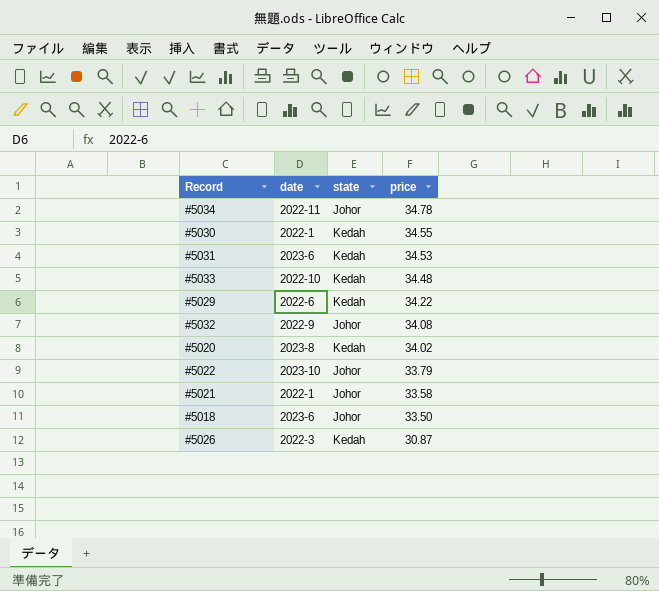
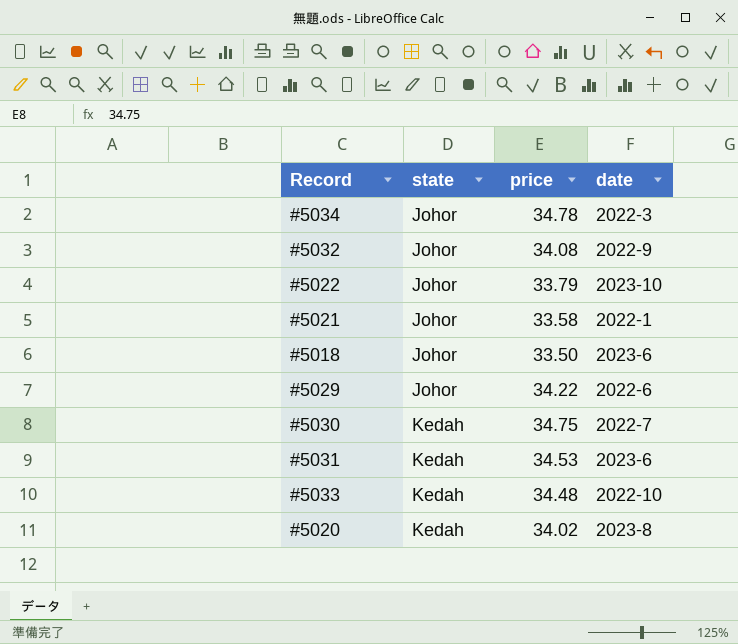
row order: price descending -> state ascending
column date | position: 2 -> 4
row #5026: 2022-3 | Kedah | 30.87 -> none
#5034 | date: 2022-11 -> 2022-3
#5029 | state: Kedah -> Johor
#5030 | price: 34.55 -> 34.75
#5030 | date: 2022-1 -> 2022-7

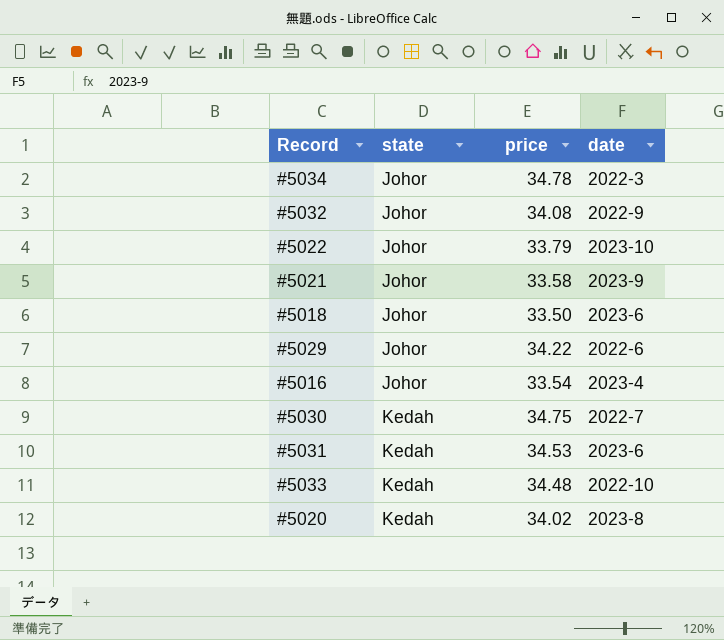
#5021 | date: 2022-1 -> 2023-9
row #5016: none -> Johor | 33.54 | 2023-4

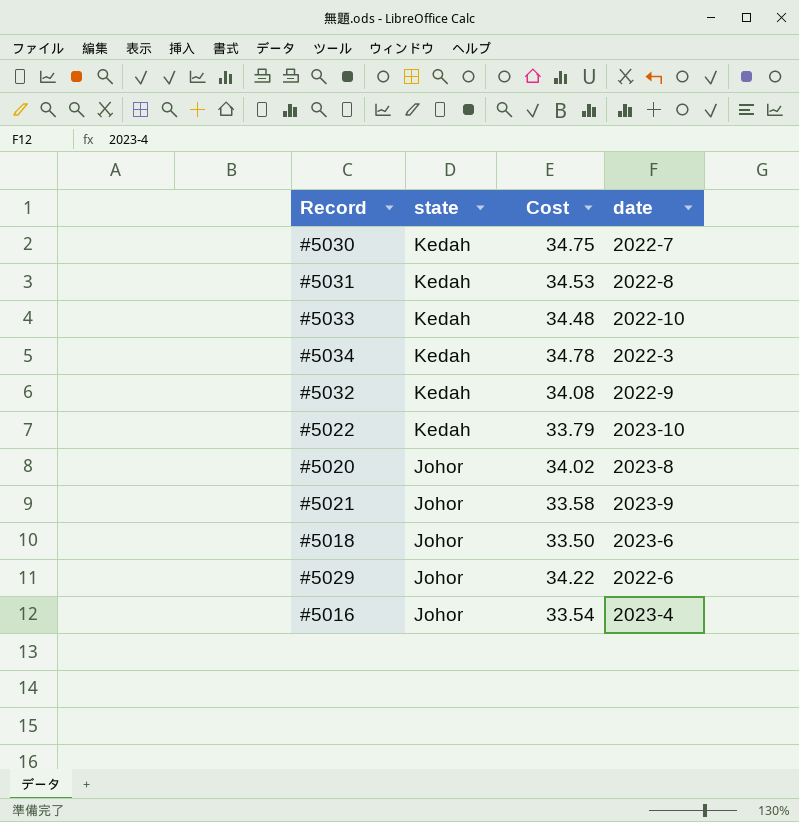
row order: state ascending -> state descending
column name: price -> Cost
#5031 | date: 2023-6 -> 2022-8
#5034 | state: Johor -> Kedah
#5032 | state: Johor -> Kedah
#5022 | state: Johor -> Kedah
#5020 | state: Kedah -> Johor

